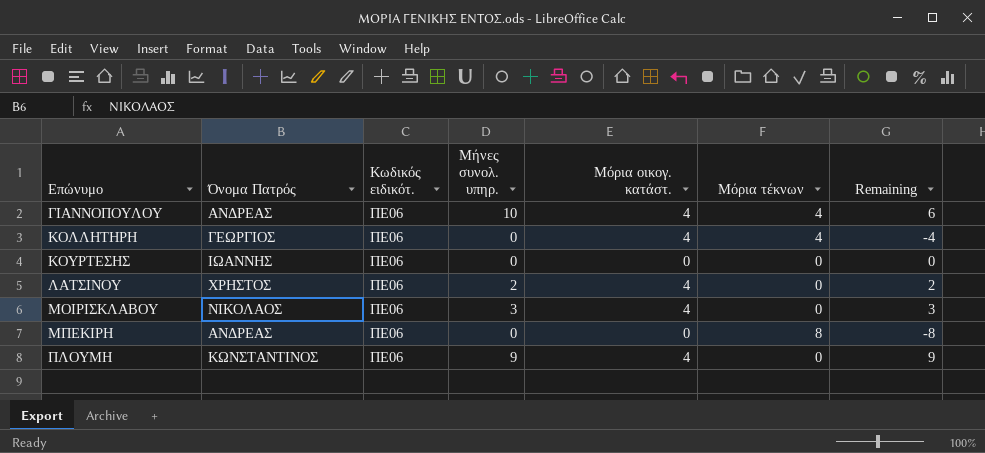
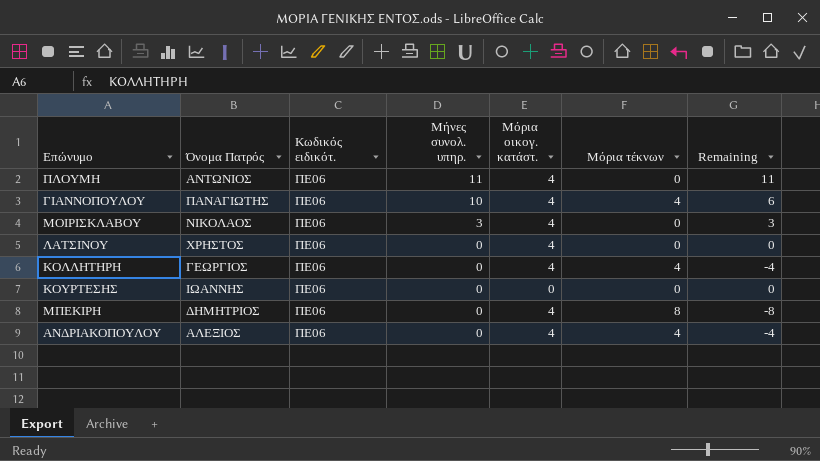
row order: Επώνυμο ascending -> Μήνες συνολ. υπηρ. descending
ΠΛΟΥΜΗ | Όνομα Πατρός: ΚΩΝΣΤΑΝΤΙΝΟΣ -> ΑΝΤΩΝΙΟΣ
ΠΛΟΥΜΗ | Μήνες συνολ. υπηρ.: 9 -> 11
ΠΛΟΥΜΗ | Remaining: 9 -> 11
ΓΙΑΝΝΟΠΟΥΛΟΥ | Όνομα Πατρός: ΑΝΔΡΕΑΣ -> ΠΑΝΑΓΙΩΤΗΣ
ΛΑΤΣΙΝΟΥ | Μήνες συνολ. υπηρ.: 2 -> 0
ΛΑΤΣΙΝΟΥ | Remaining: 2 -> 0
ΜΠΕΚΙΡΗ | Όνομα Πατρός: ΑΝΔΡΕΑΣ -> ΔΗΜΗΤΡΙΟΣ
ΜΠΕΚΙΡΗ | Μόρια οικογ. κατάστ.: 0 -> 4
row ΑΝΔΡΙΑΚΟΠΟΥΛΟΥ: none -> ΑΛΕΞΙΟΣ | ΠΕ06 | 0 | 4 | 4 | -4

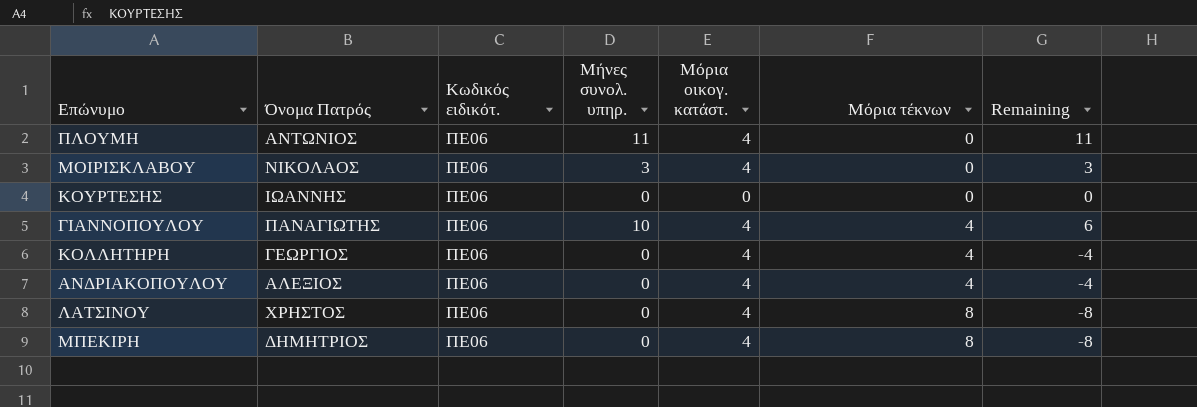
row order: Μήνες συνολ. υπηρ. descending -> Μόρια τέκνων ascending
ΛΑΤΣΙΝΟΥ | Μόρια τέκνων: 0 -> 8
ΛΑΤΣΙΝΟΥ | Remaining: 0 -> -8

